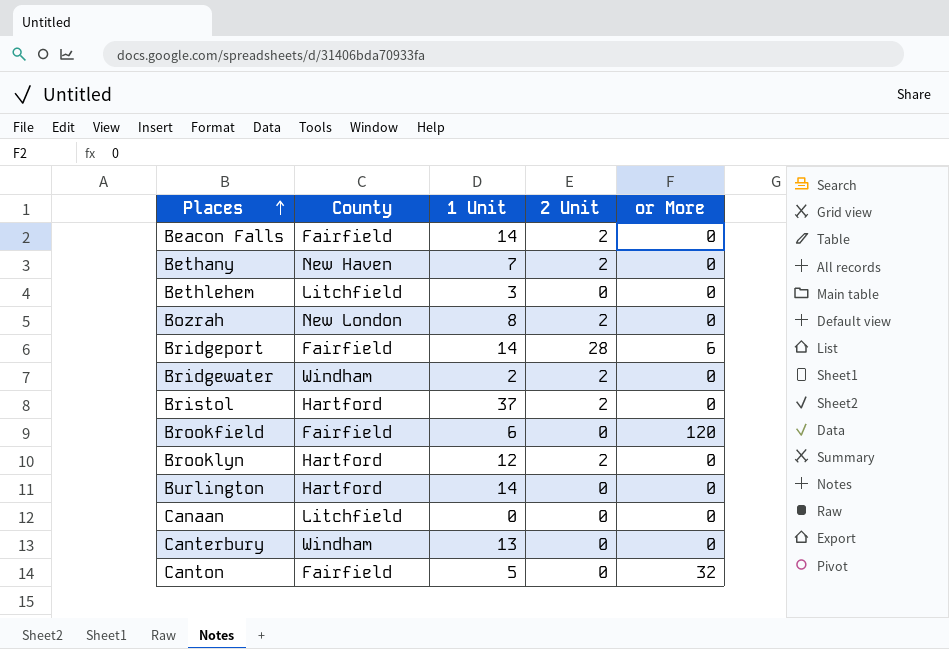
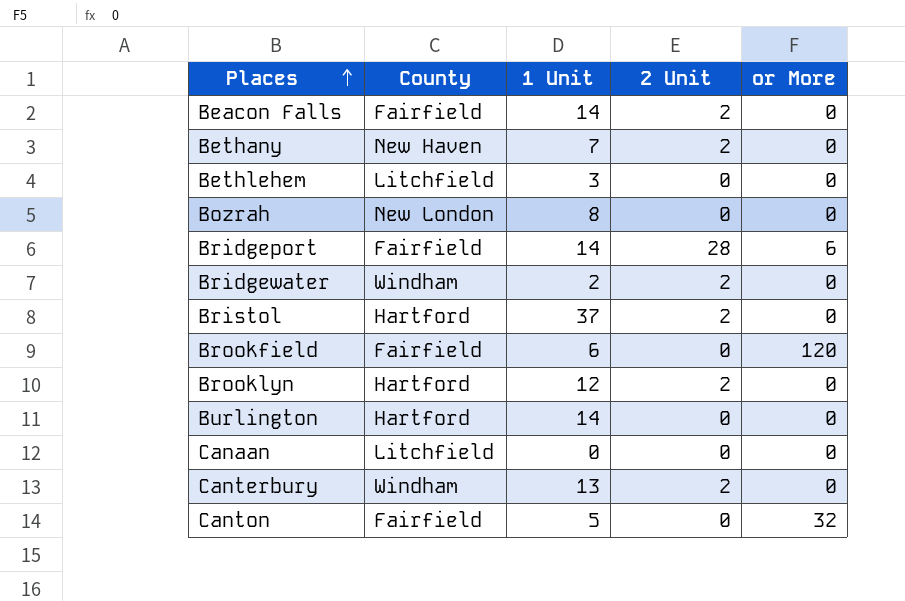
Bozrah | 2 Unit: 2 -> 0
Canterbury | 2 Unit: 0 -> 2

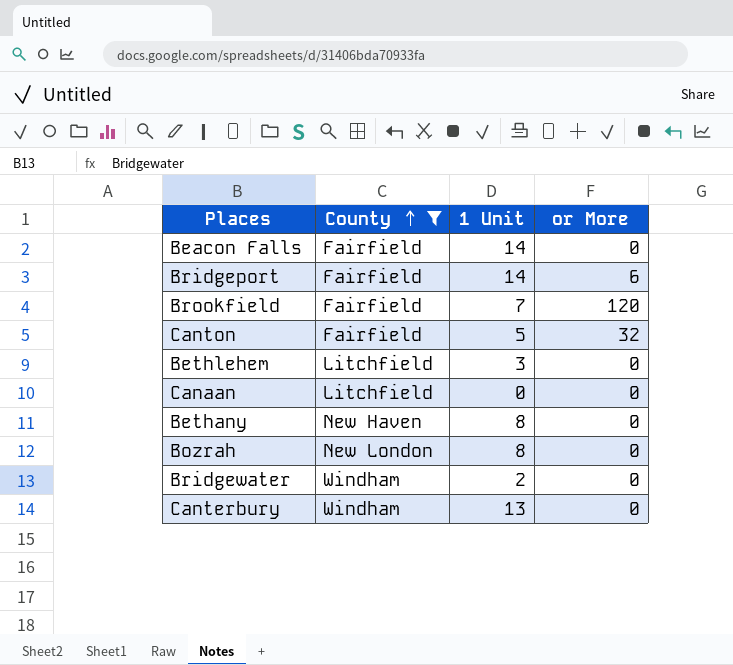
filter: none -> County != Hartford
row order: Places ascending -> County ascending
column 2 Unit | position: 4 -> none
Brookfield | 1 Unit: 6 -> 7
Bethany | 1 Unit: 7 -> 8

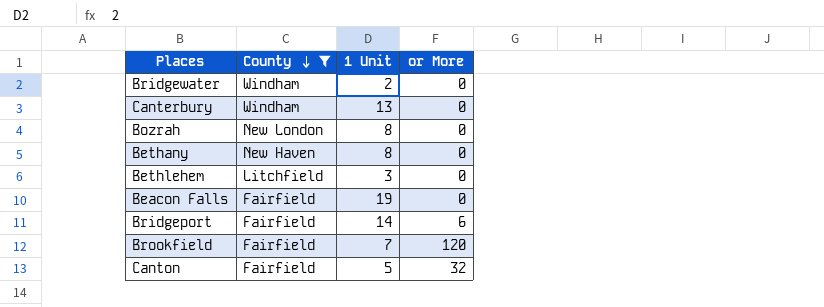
row order: County ascending -> County descending
row Canaan: Litchfield | 0 | 0 -> none
Beacon Falls | 1 Unit: 14 -> 19

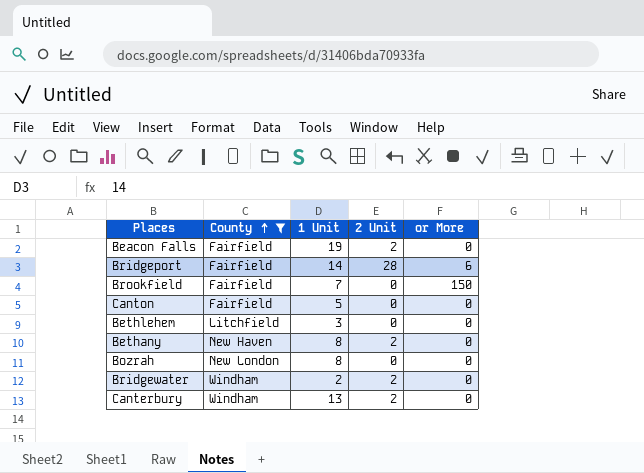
row order: County descending -> County ascending
column 2 Unit | position: none -> 4
Brookfield | or More: 120 -> 150
Canton | or More: 32 -> 0

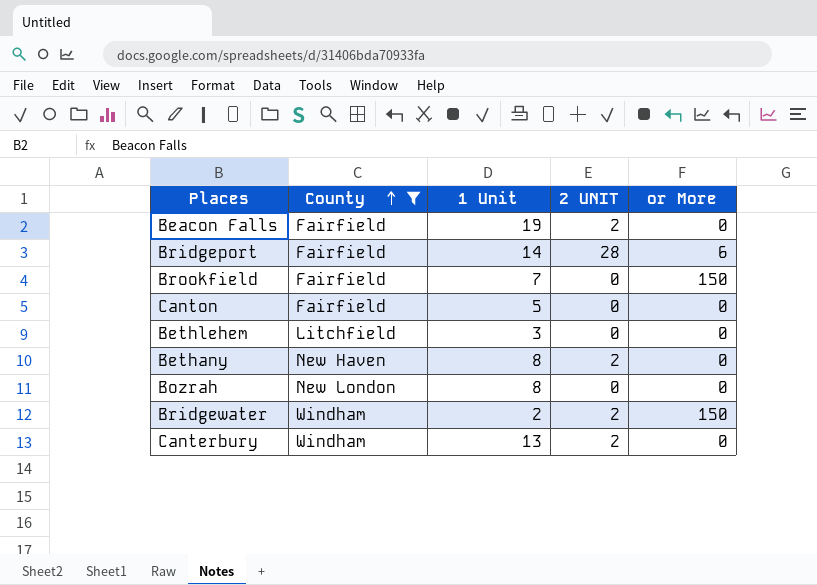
column name: 2 Unit -> 2 UNIT
Bridgewater | or More: 0 -> 150

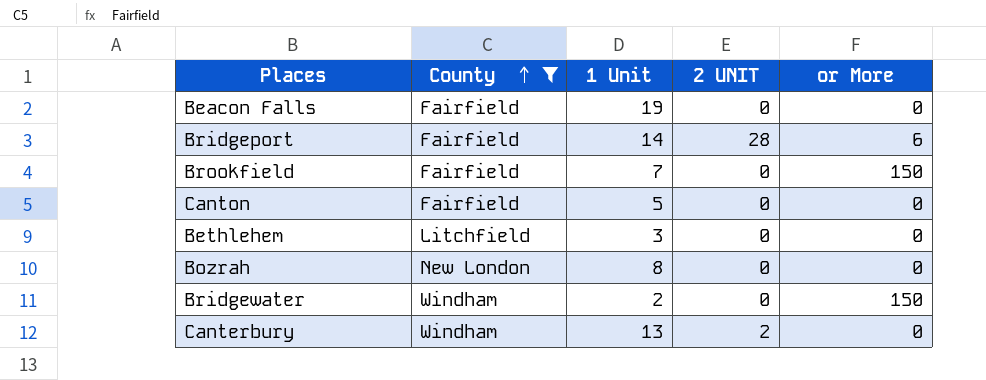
row Bethany: New Haven | 8 | 2 | 0 -> none
Beacon Falls | 2 UNIT: 2 -> 0
Bridgewater | 2 UNIT: 2 -> 0

